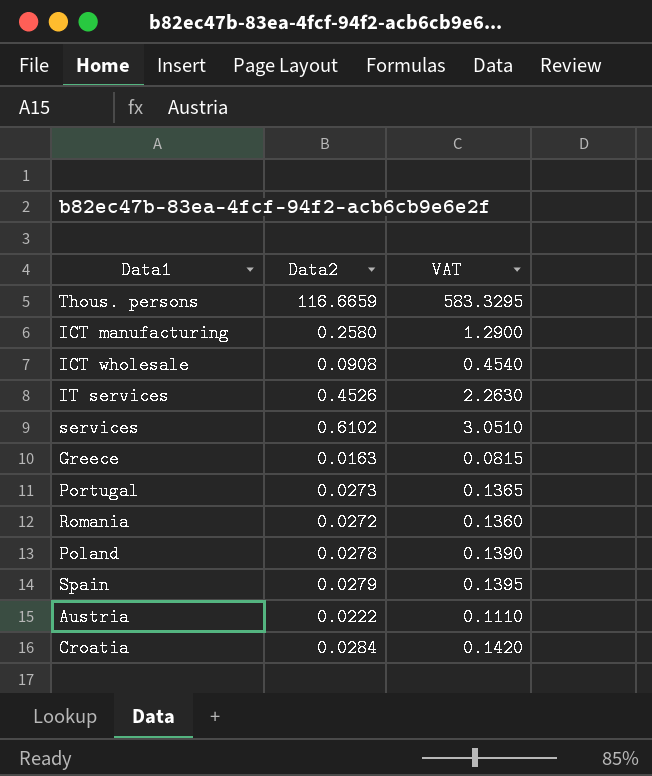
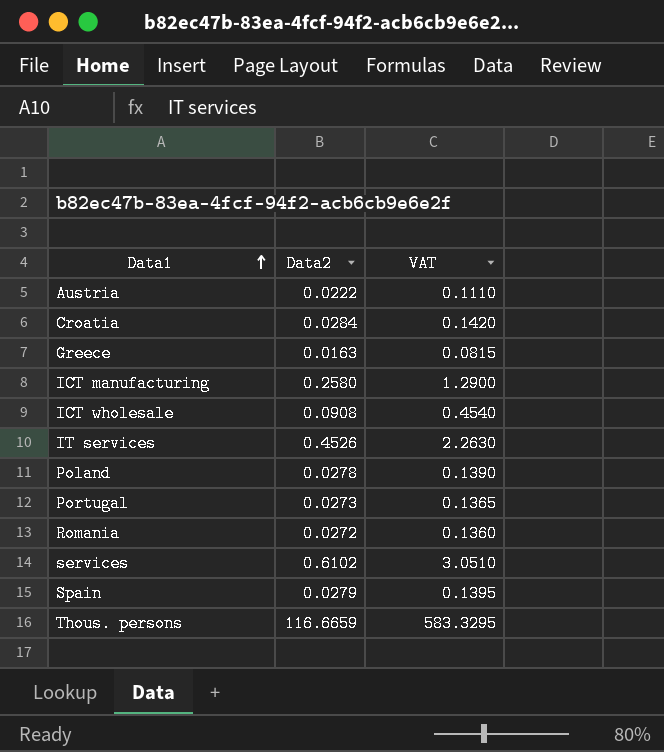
row order: none -> Data1 ascending

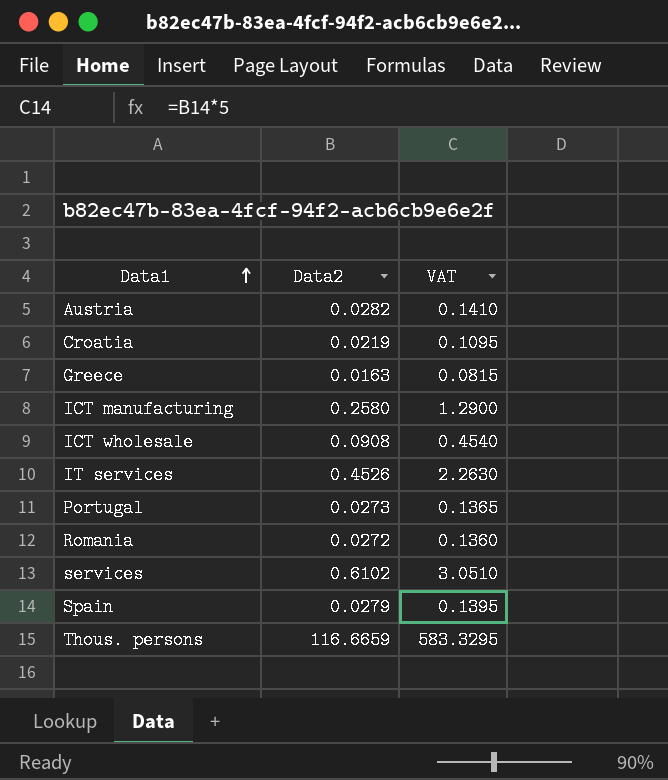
row Poland: 0.0278 | 0.1390 -> none
Austria | Data2: 0.0222 -> 0.0282
Austria | VAT: 0.1110 -> 0.1410
Croatia | Data2: 0.0284 -> 0.0219
Croatia | VAT: 0.1420 -> 0.1095

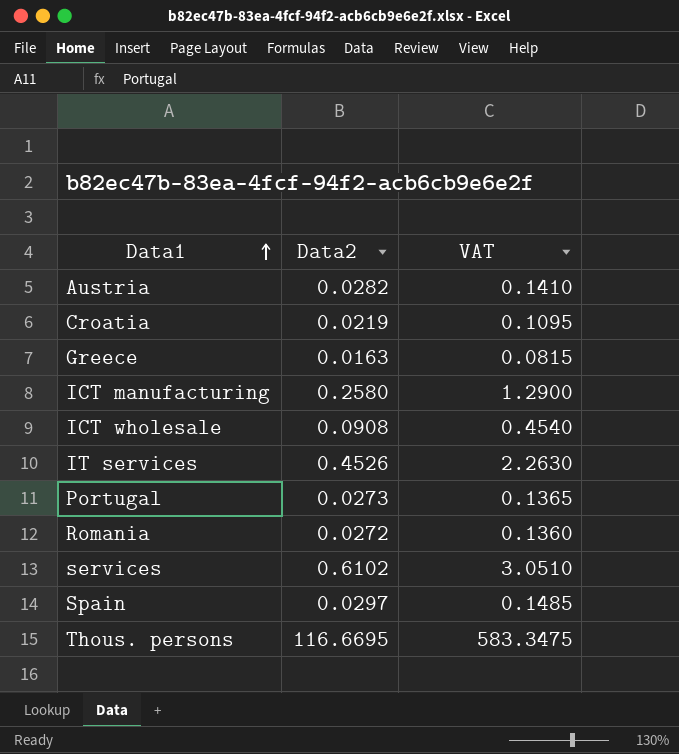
Spain | Data2: 0.0279 -> 0.0297
Spain | VAT: 0.1395 -> 0.1485
Thous. persons | Data2: 116.6659 -> 116.6695
Thous. persons | VAT: 583.3295 -> 583.3475

